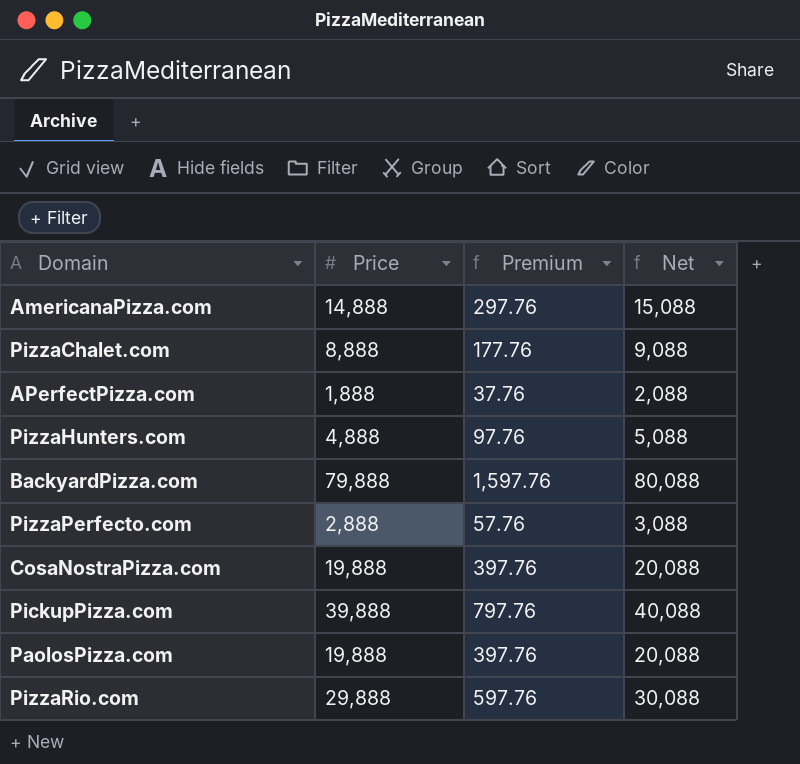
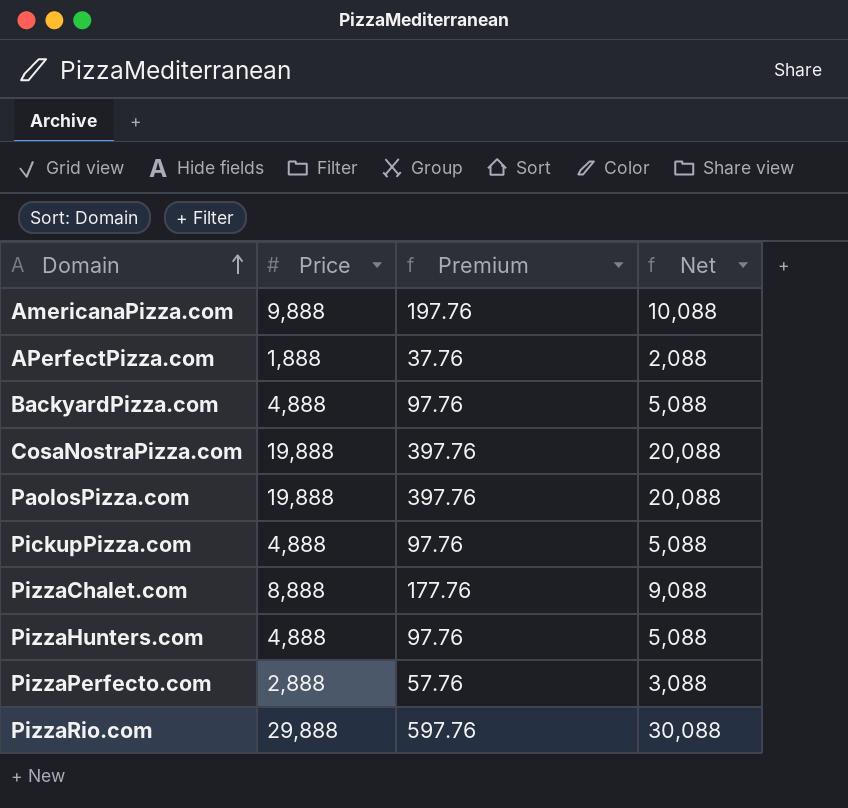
row order: none -> Domain ascending
AmericanaPizza.com | Price: 14,888 -> 9,888
AmericanaPizza.com | Premium: 297.76 -> 197.76
AmericanaPizza.com | Net: 15,088 -> 10,088
BackyardPizza.com | Price: 79,888 -> 4,888
BackyardPizza.com | Premium: 1,597.76 -> 97.76
BackyardPizza.com | Net: 80,088 -> 5,088
PickupPizza.com | Price: 39,888 -> 4,888
PickupPizza.com | Premium: 797.76 -> 97.76
PickupPizza.com | Net: 40,088 -> 5,088

